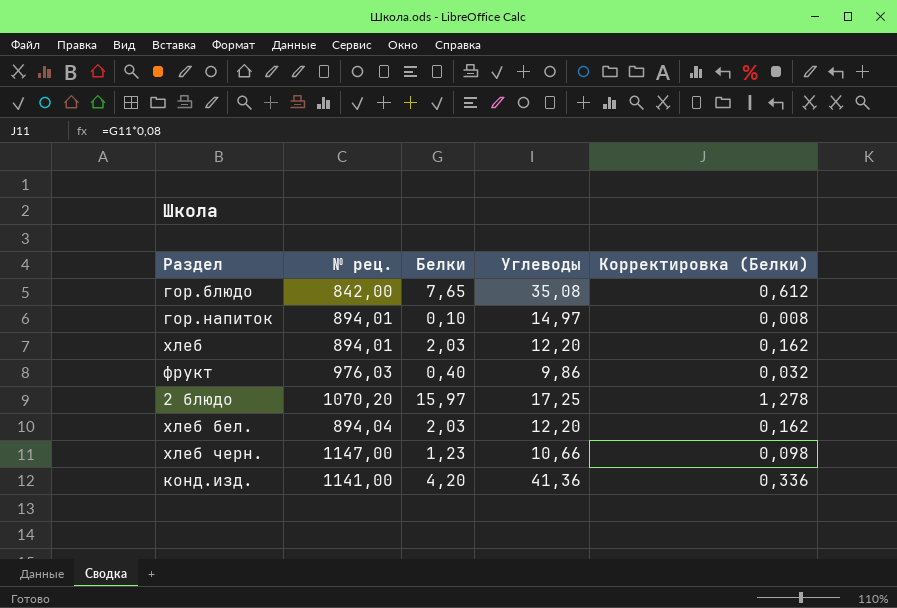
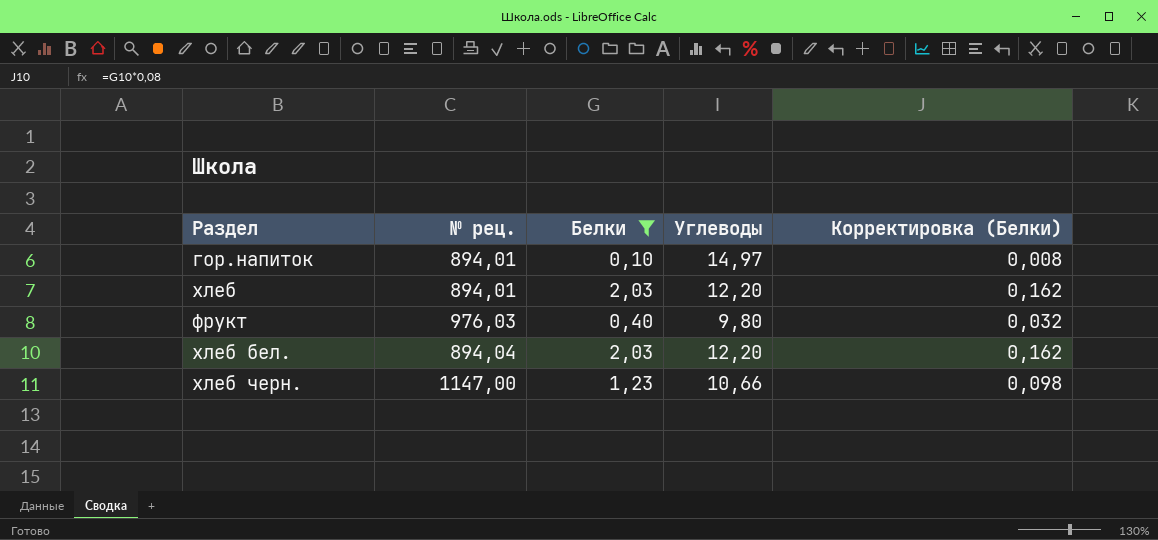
filter: none -> Белки <= 2,03
фрукт | Углеводы: 9,86 -> 9,80

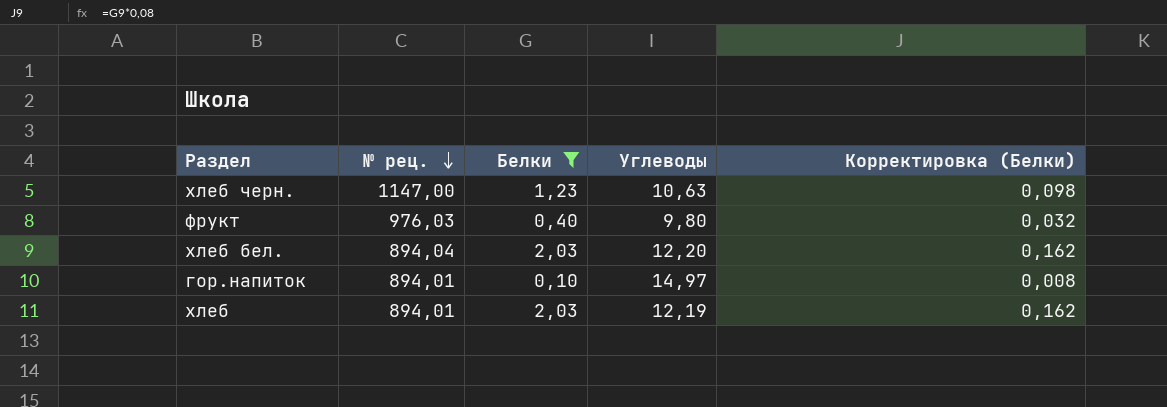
row order: none -> № рец. descending
хлеб черн. | Углеводы: 10,66 -> 10,63
хлеб | Углеводы: 12,20 -> 12,19

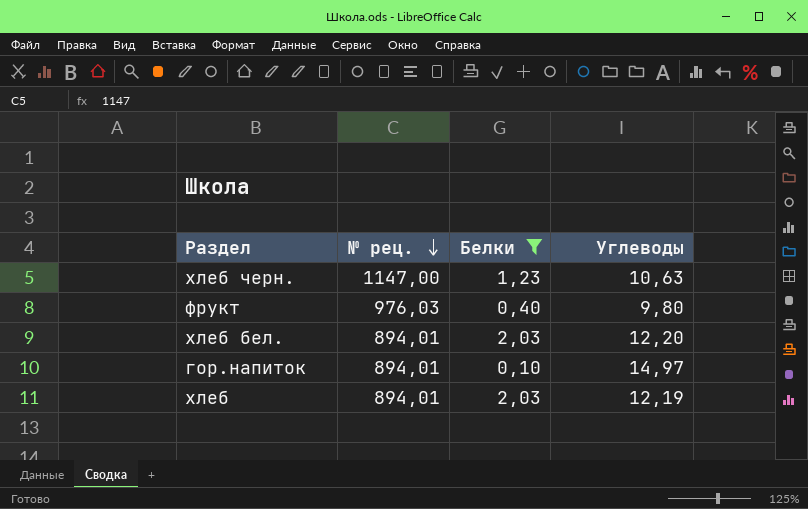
column Корректировка (Белки) | formula: [Белки] * 0,08 -> none
хлеб бел. | № рец.: 894,04 -> 894,01

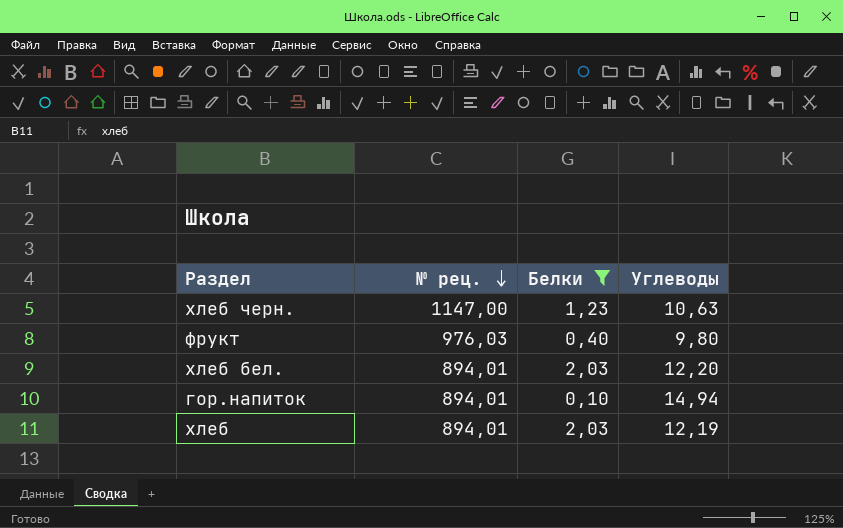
гор.напиток | Углеводы: 14,97 -> 14,94

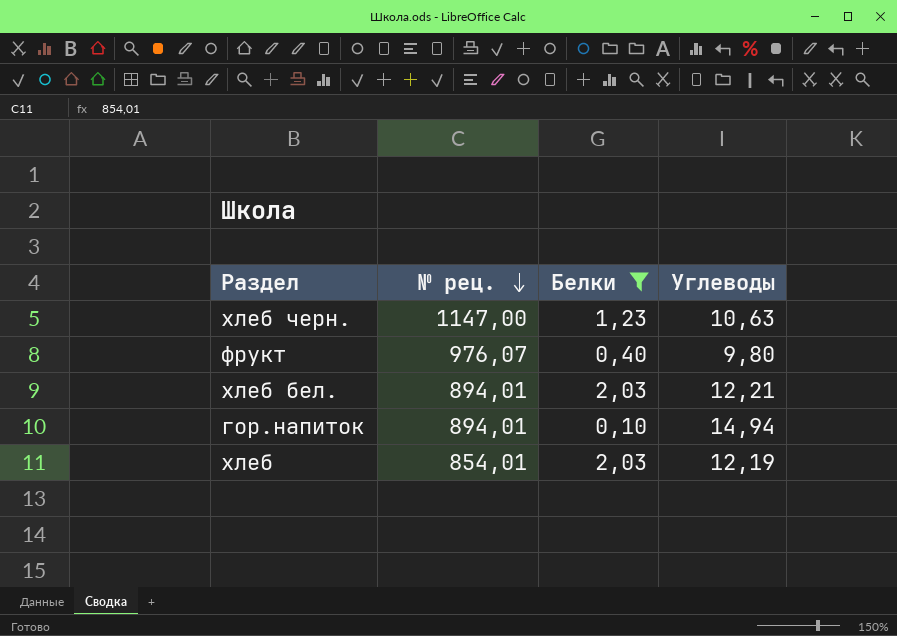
фрукт | № рец.: 976,03 -> 976,07
хлеб бел. | Углеводы: 12,20 -> 12,21
хлеб | № рец.: 894,01 -> 854,01

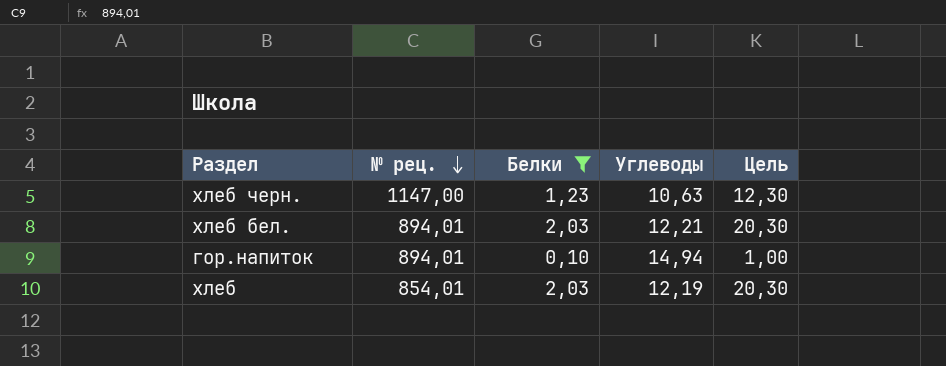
column Цель | formula: none -> [Белки] * 10
row фрукт: 976,07 | 0,40 | 9,80 -> none

